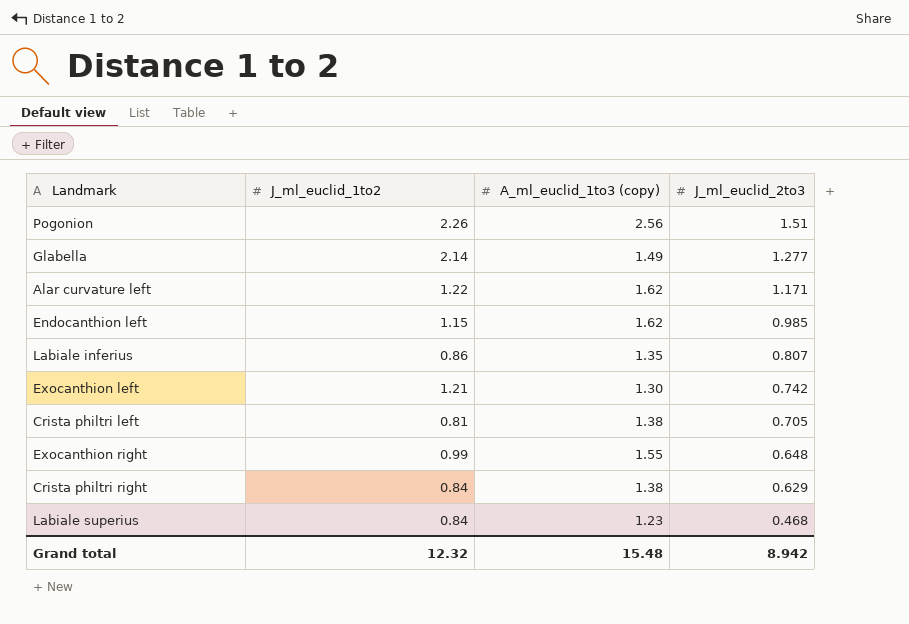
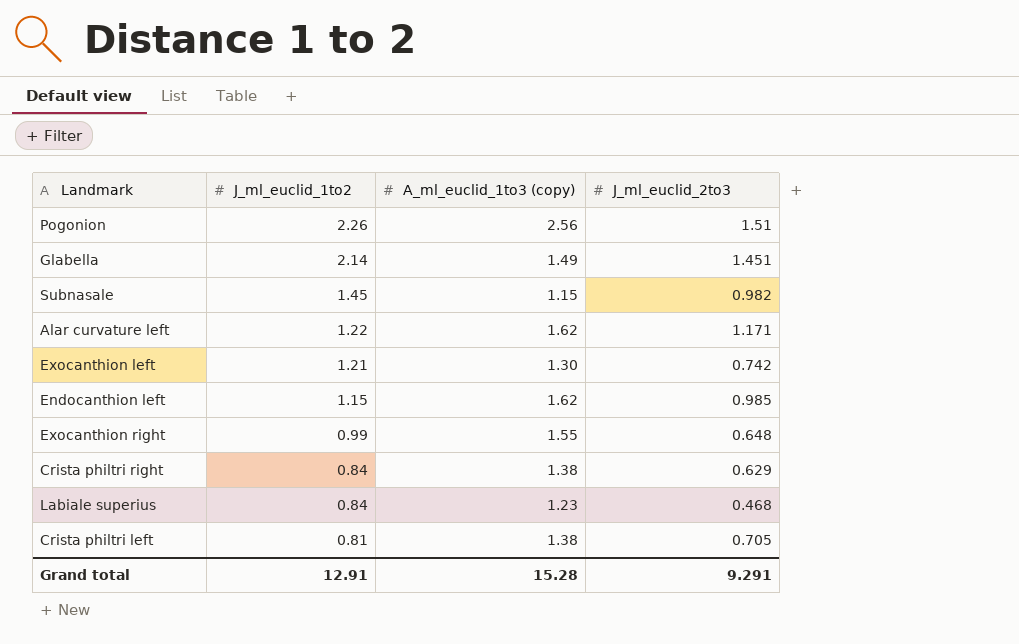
row order: J_ml_euclid_2to3 descending -> J_ml_euclid_1to2 descending
row Labiale inferius: 0.86 | 1.35 | 0.807 -> none
Glabella | J_ml_euclid_2to3: 1.277 -> 1.451
row Subnasale: none -> 1.45 | 1.15 | 0.982
Grand total | J_ml_euclid_1to2: 12.32 -> 12.91
Grand total | A_ml_euclid_1to3 (copy): 15.48 -> 15.28
Grand total | J_ml_euclid_2to3: 8.942 -> 9.291

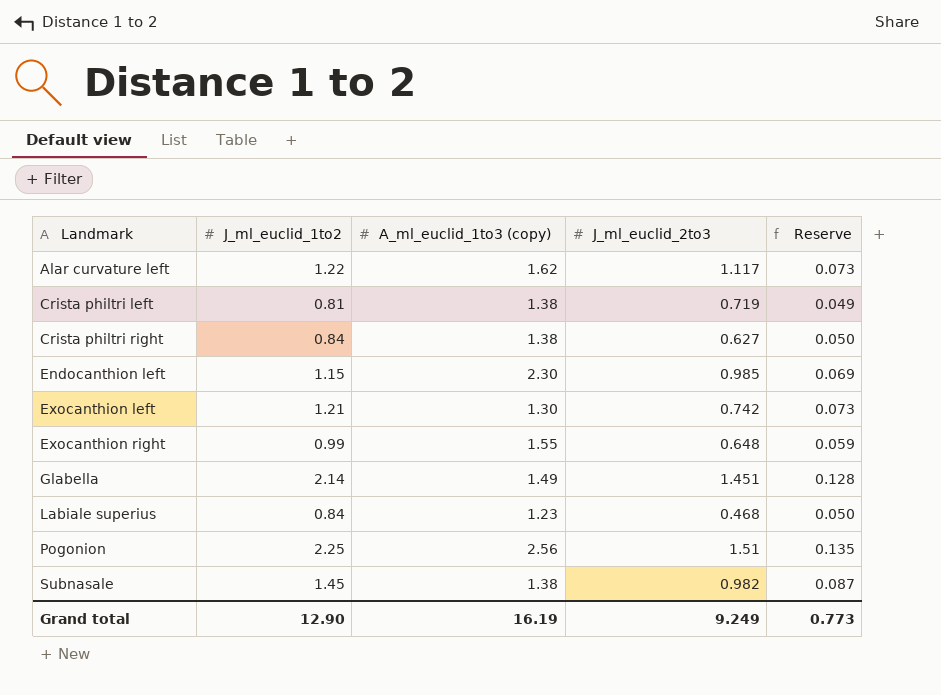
row order: J_ml_euclid_1to2 descending -> Landmark ascending
column Reserve | formula: none -> [J_ml_euclid_1to2] * 0.06
Alar curvature left | J_ml_euclid_2to3: 1.171 -> 1.117
Crista philtri left | J_ml_euclid_2to3: 0.705 -> 0.719
Crista philtri right | J_ml_euclid_2to3: 0.629 -> 0.627
Endocanthion left | A_ml_euclid_1to3 (copy): 1.62 -> 2.30
Pogonion | J_ml_euclid_1to2: 2.26 -> 2.25
Subnasale | A_ml_euclid_1to3 (copy): 1.15 -> 1.38
Grand total | J_ml_euclid_1to2: 12.91 -> 12.90
Grand total | A_ml_euclid_1to3 (copy): 15.28 -> 16.19
Grand total | J_ml_euclid_2to3: 9.291 -> 9.249

